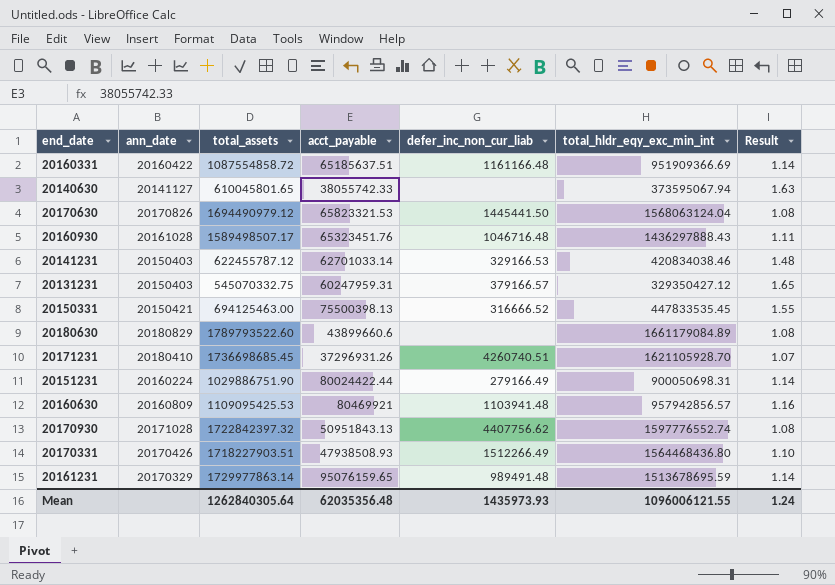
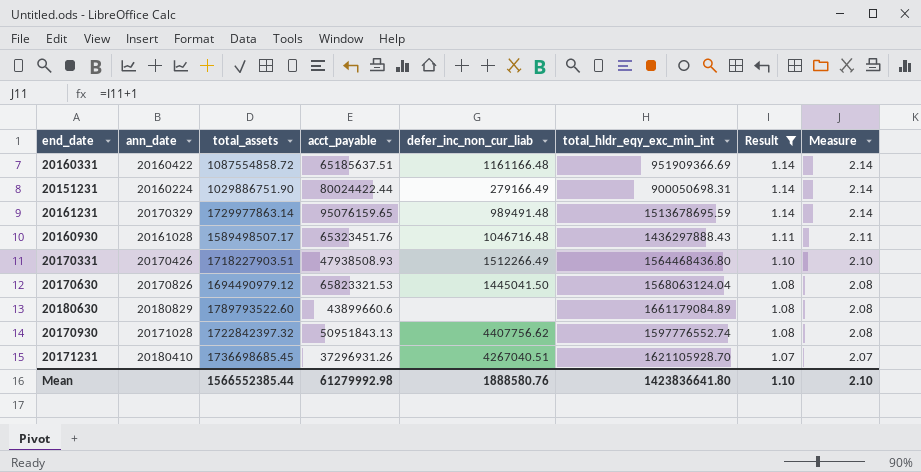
filter: none -> Result <= 1.14
row order: none -> Result descending
column Measure | formula: none -> [Result] + 1
20170630 | defer_inc_non_cur_liab: 1445441.50 -> 1445041.50
20171231 | defer_inc_non_cur_liab: 4260740.51 -> 4267040.51
Mean | total_assets: 1262840305.64 -> 1566552385.44
Mean | acct_payable: 62035356.48 -> 61279992.98
Mean | defer_inc_non_cur_liab: 1435973.93 -> 1888580.76
Mean | total_hldr_eqy_exc_min_int: 1096006121.55 -> 1423836641.80
Mean | Result: 1.24 -> 1.10

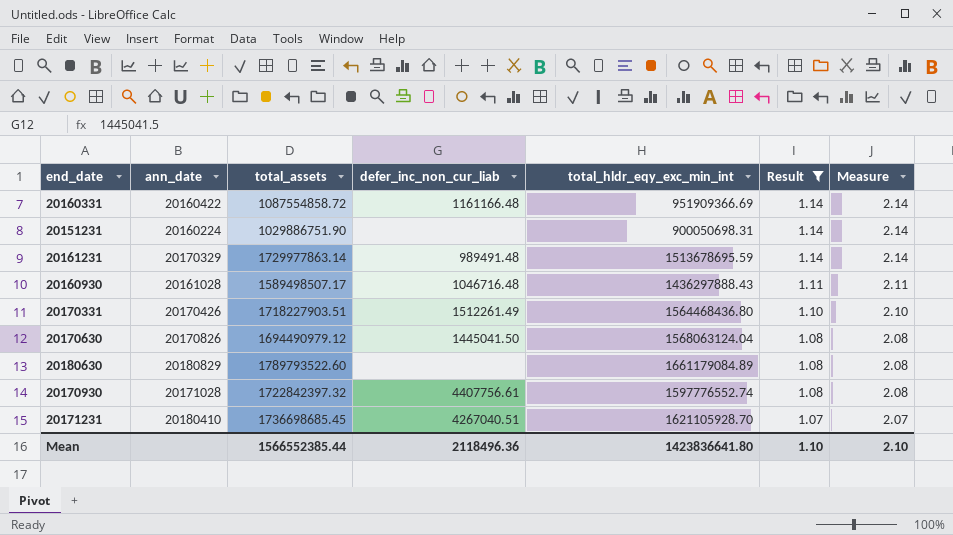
column acct_payable | position: 4 -> none
20151231 | defer_inc_non_cur_liab: 279166.49 -> none
20170331 | defer_inc_non_cur_liab: 1512266.49 -> 1512261.49
20170930 | defer_inc_non_cur_liab: 4407756.62 -> 4407756.61
Mean | defer_inc_non_cur_liab: 1888580.76 -> 2118496.36

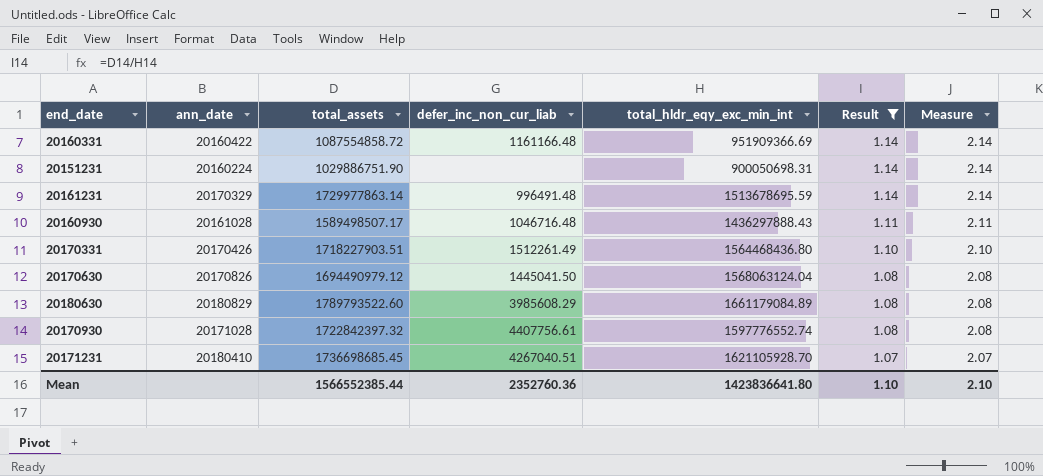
20161231 | defer_inc_non_cur_liab: 989491.48 -> 996491.48
20180630 | defer_inc_non_cur_liab: none -> 3985608.29
Mean | defer_inc_non_cur_liab: 2118496.36 -> 2352760.36

